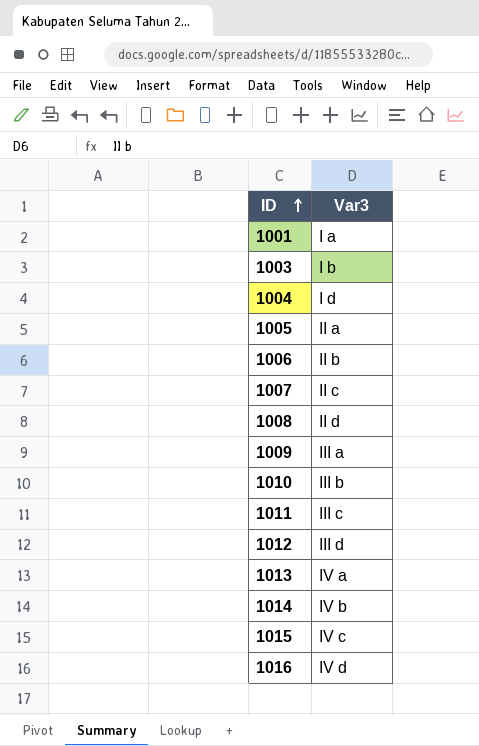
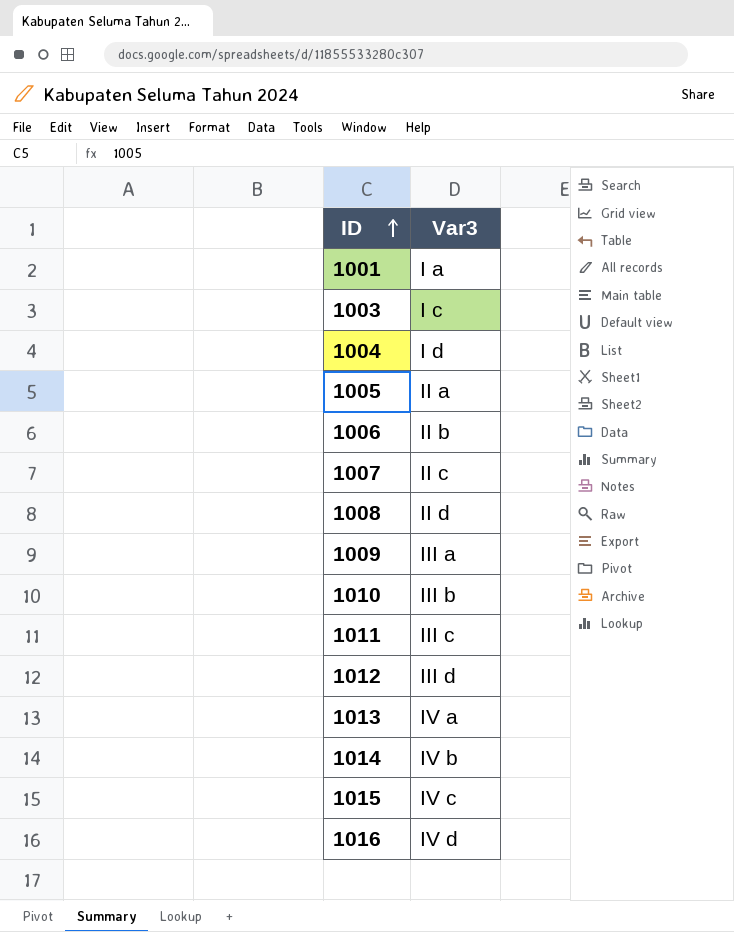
1003 | Var3: I b -> I c

